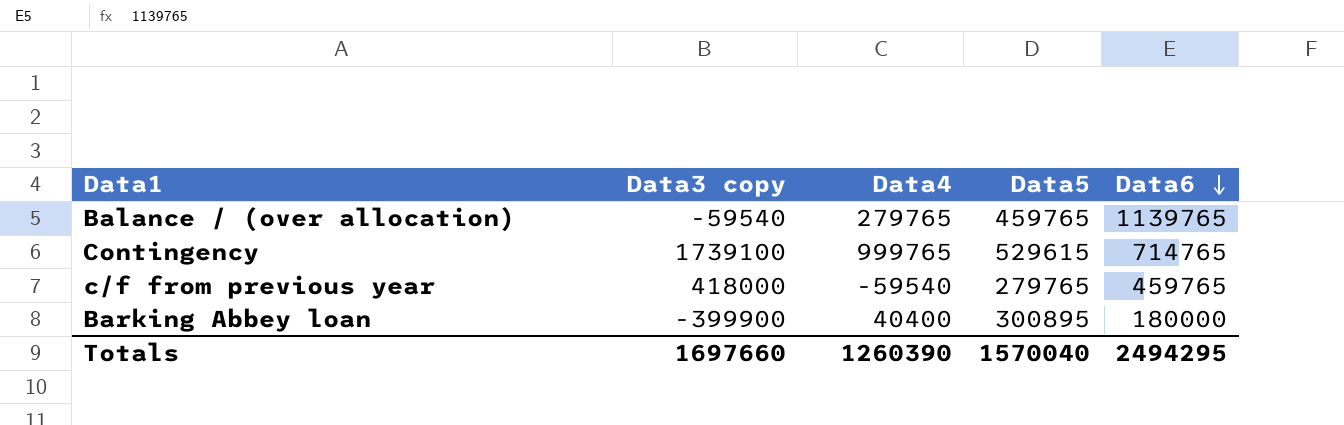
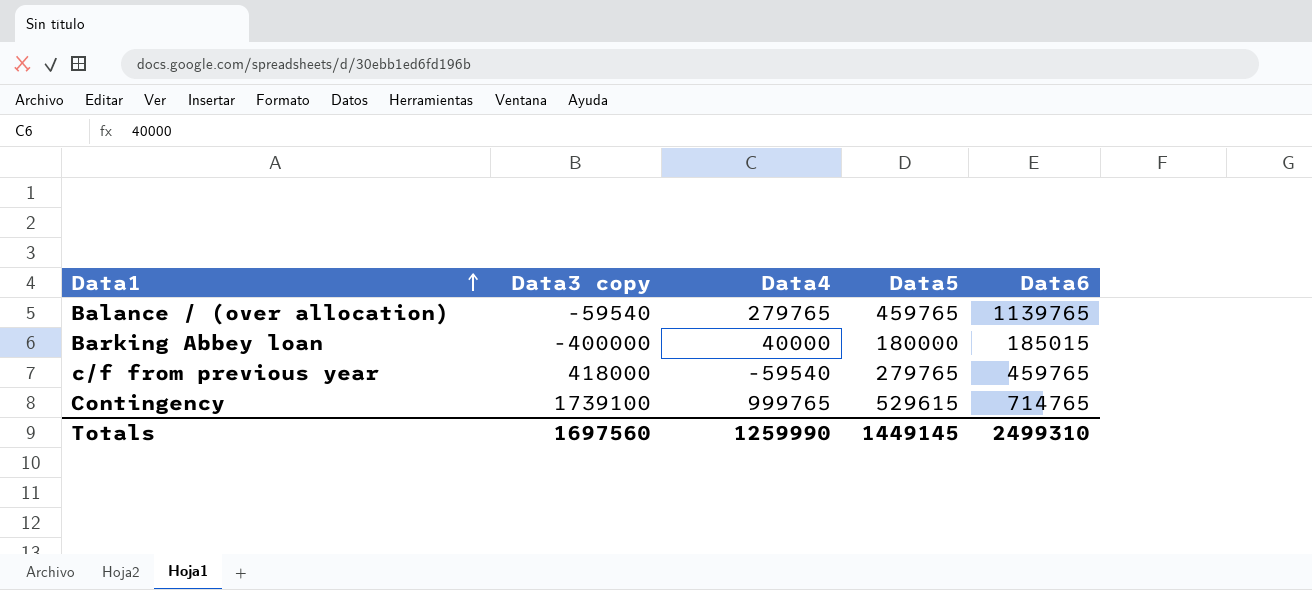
row order: Data6 descending -> Data1 ascending
Barking Abbey loan | Data3 copy: -399900 -> -400000
Barking Abbey loan | Data4: 40400 -> 40000
Barking Abbey loan | Data5: 300895 -> 180000
Barking Abbey loan | Data6: 180000 -> 185015
Totals | Data3 copy: 1697660 -> 1697560
Totals | Data4: 1260390 -> 1259990
Totals | Data5: 1570040 -> 1449145
Totals | Data6: 2494295 -> 2499310

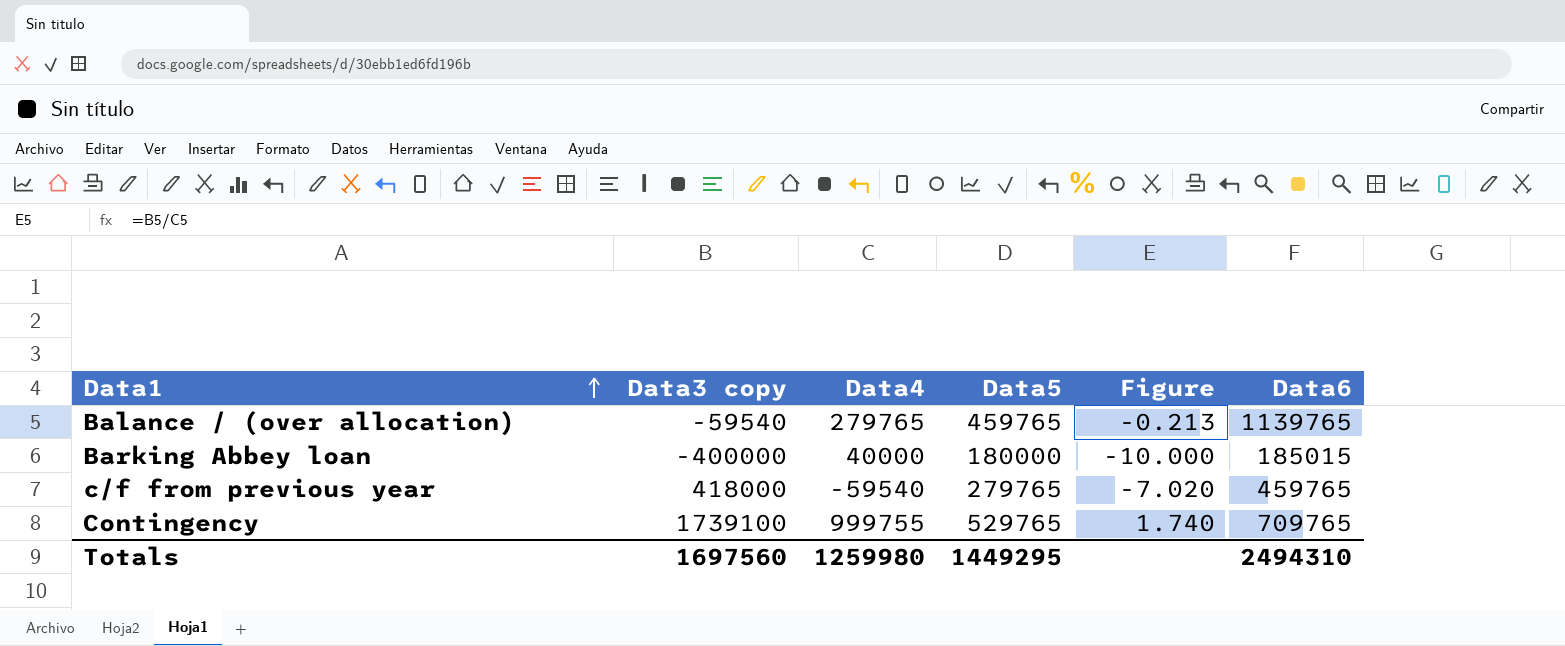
column Figure | formula: none -> [Data3 copy] / [Data4]
Contingency | Data4: 999765 -> 999755
Contingency | Data5: 529615 -> 529765
Contingency | Data6: 714765 -> 709765
Totals | Data4: 1259990 -> 1259980
Totals | Data5: 1449145 -> 1449295
Totals | Data6: 2499310 -> 2494310

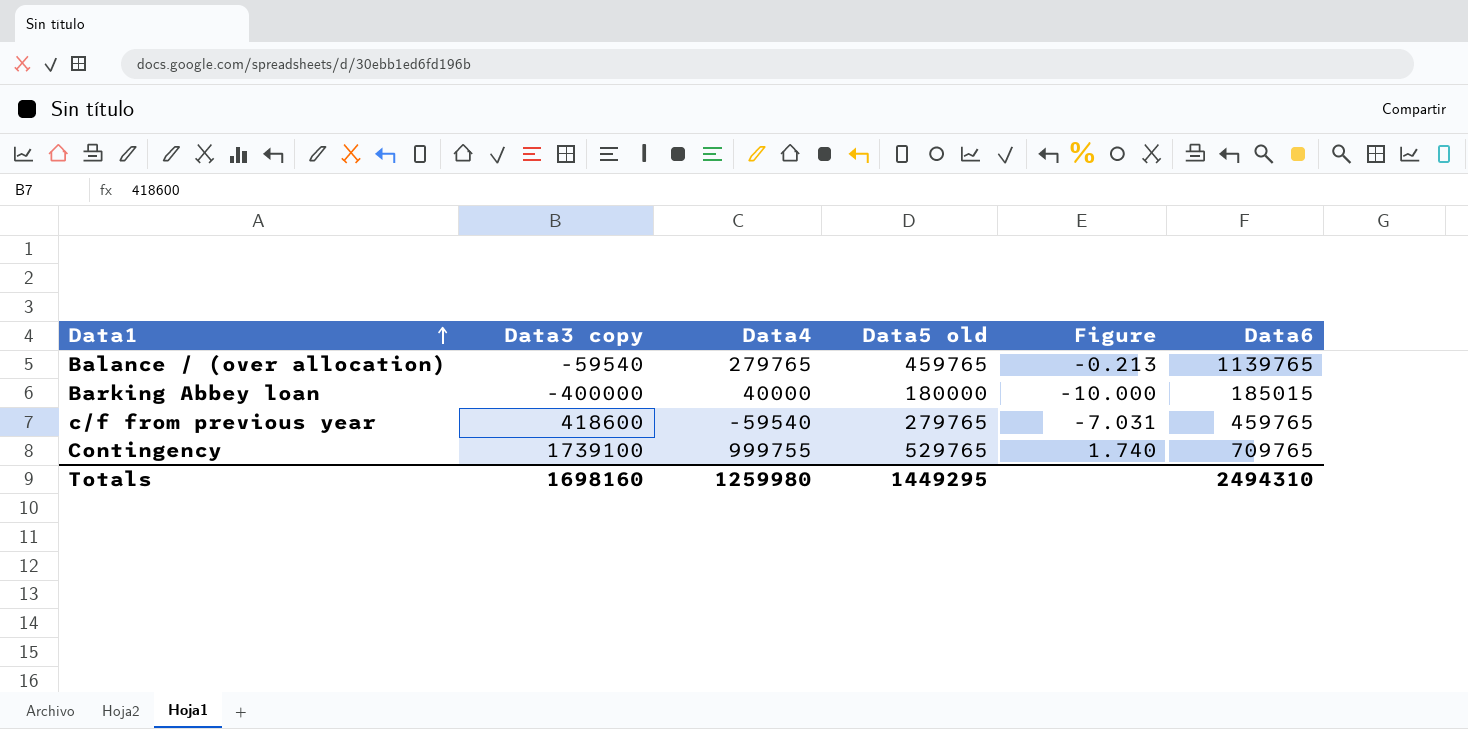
column name: Data5 -> Data5 old
c/f from previous year | Data3 copy: 418000 -> 418600
c/f from previous year | Figure: -7.020 -> -7.031
Totals | Data3 copy: 1697560 -> 1698160

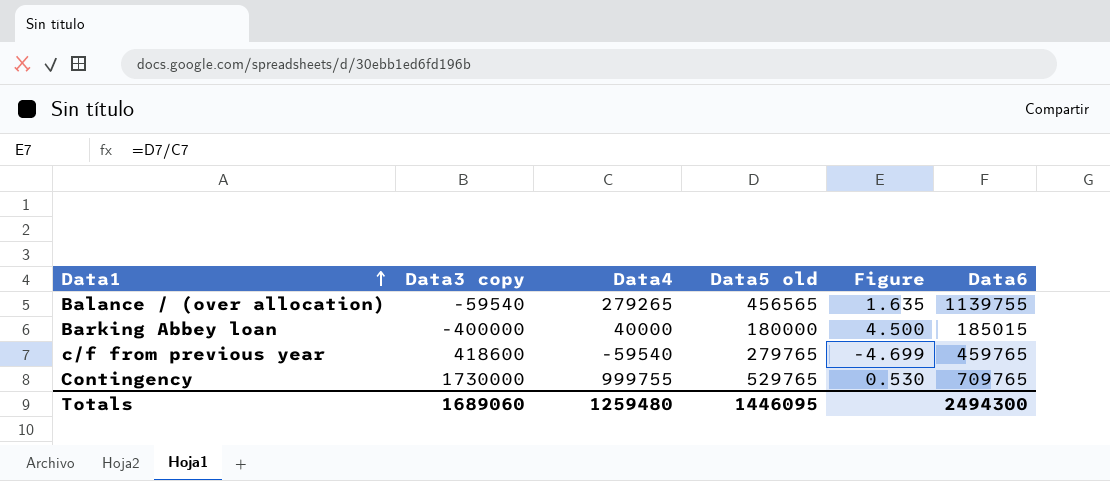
column Figure | formula: [Data3 copy] / [Data4] -> [Data5 old] / [Data4]
Balance / (over allocation) | Data4: 279765 -> 279265
Balance / (over allocation) | Data5 old: 459765 -> 456565
Balance / (over allocation) | Data6: 1139765 -> 1139755
Contingency | Data3 copy: 1739100 -> 1730000
Totals | Data3 copy: 1698160 -> 1689060
Totals | Data4: 1259980 -> 1259480
Totals | Data5 old: 1449295 -> 1446095
Totals | Data6: 2494310 -> 2494300

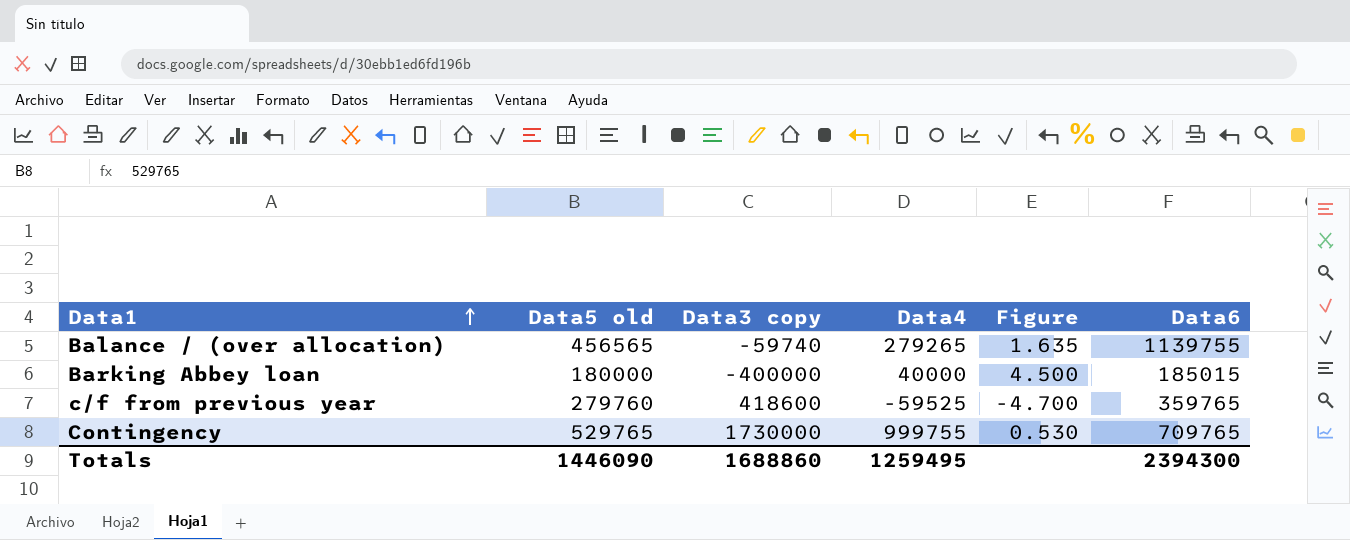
column Data5 old | position: 4 -> 2
Balance / (over allocation) | Data3 copy: -59540 -> -59740
c/f from previous year | Data5 old: 279765 -> 279760
c/f from previous year | Data4: -59540 -> -59525
c/f from previous year | Figure: -4.699 -> -4.700
c/f from previous year | Data6: 459765 -> 359765
Totals | Data5 old: 1446095 -> 1446090
Totals | Data3 copy: 1689060 -> 1688860
Totals | Data4: 1259480 -> 1259495
Totals | Data6: 2494300 -> 2394300

